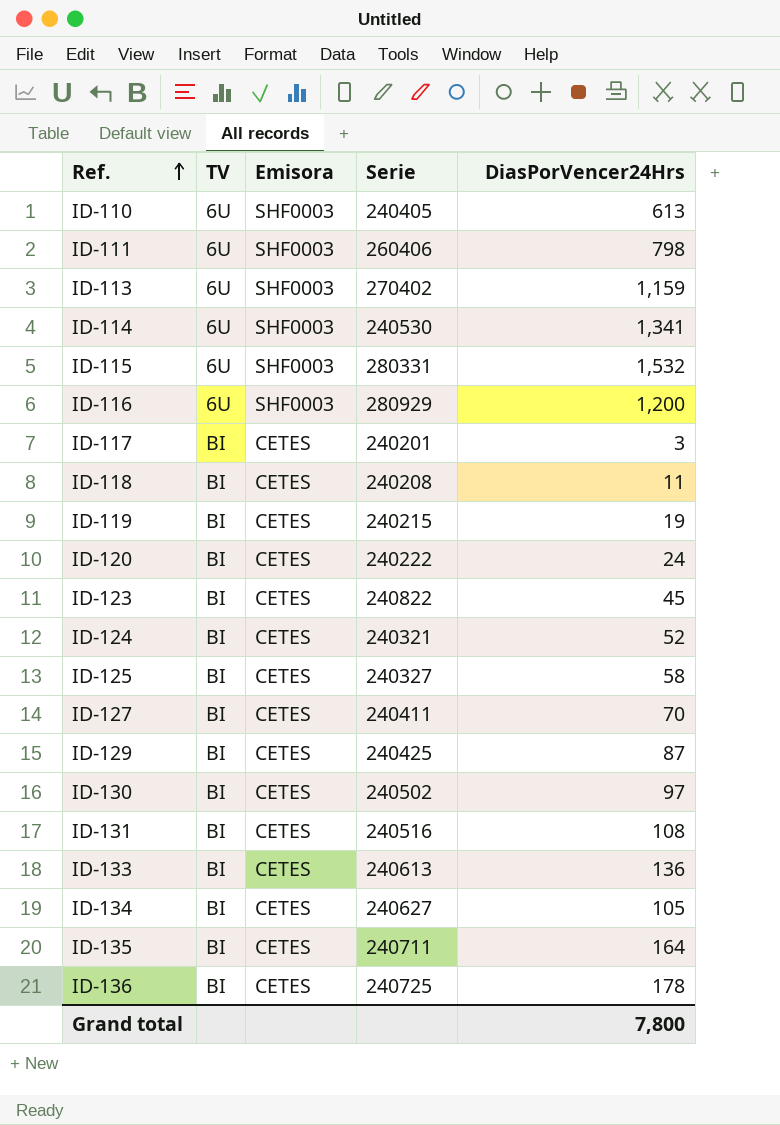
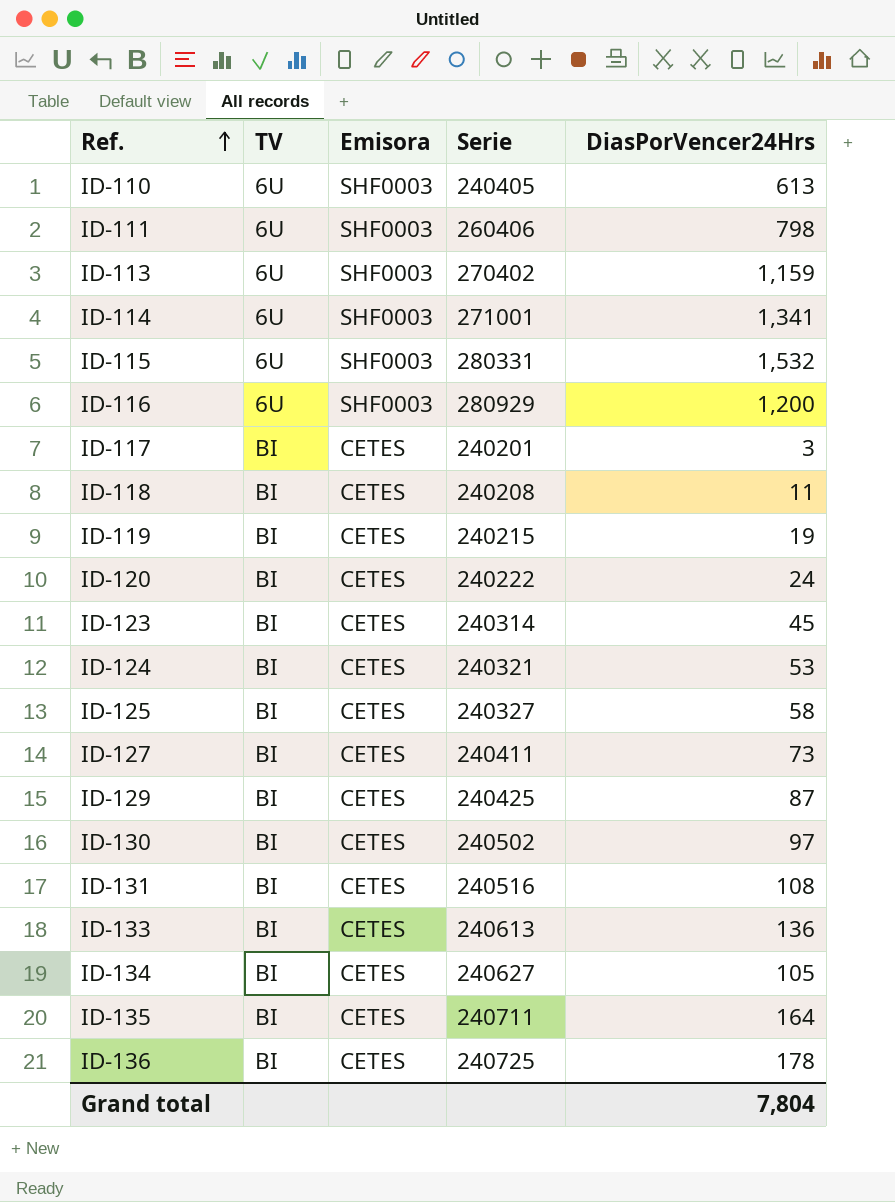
ID-114 | Serie: 240530 -> 271001
ID-123 | Serie: 240822 -> 240314
ID-124 | DiasPorVencer24Hrs: 52 -> 53
ID-127 | DiasPorVencer24Hrs: 70 -> 73
Grand total | DiasPorVencer24Hrs: 7,800 -> 7,804

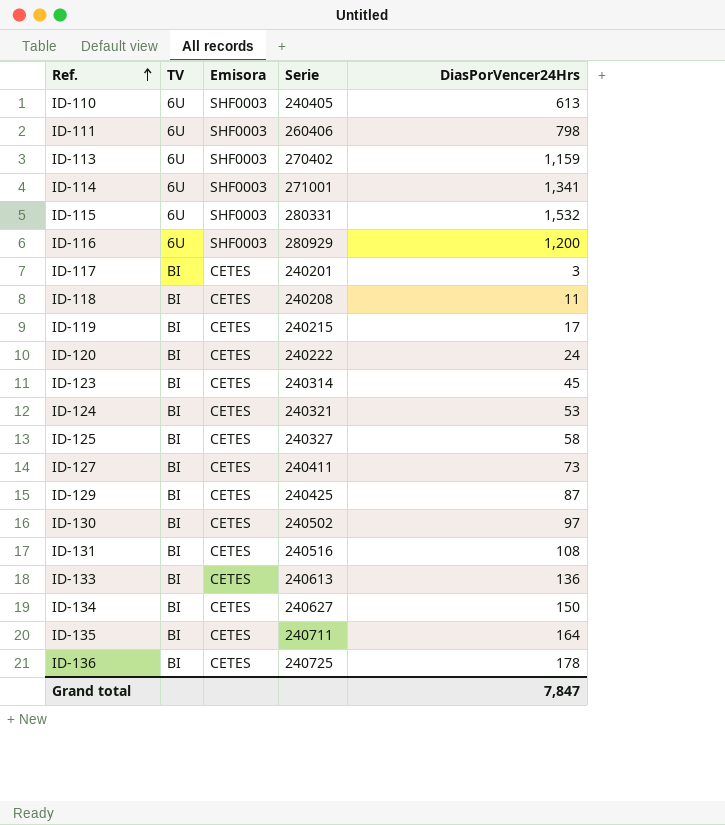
ID-119 | DiasPorVencer24Hrs: 19 -> 17
ID-134 | DiasPorVencer24Hrs: 105 -> 150
Grand total | DiasPorVencer24Hrs: 7,804 -> 7,847

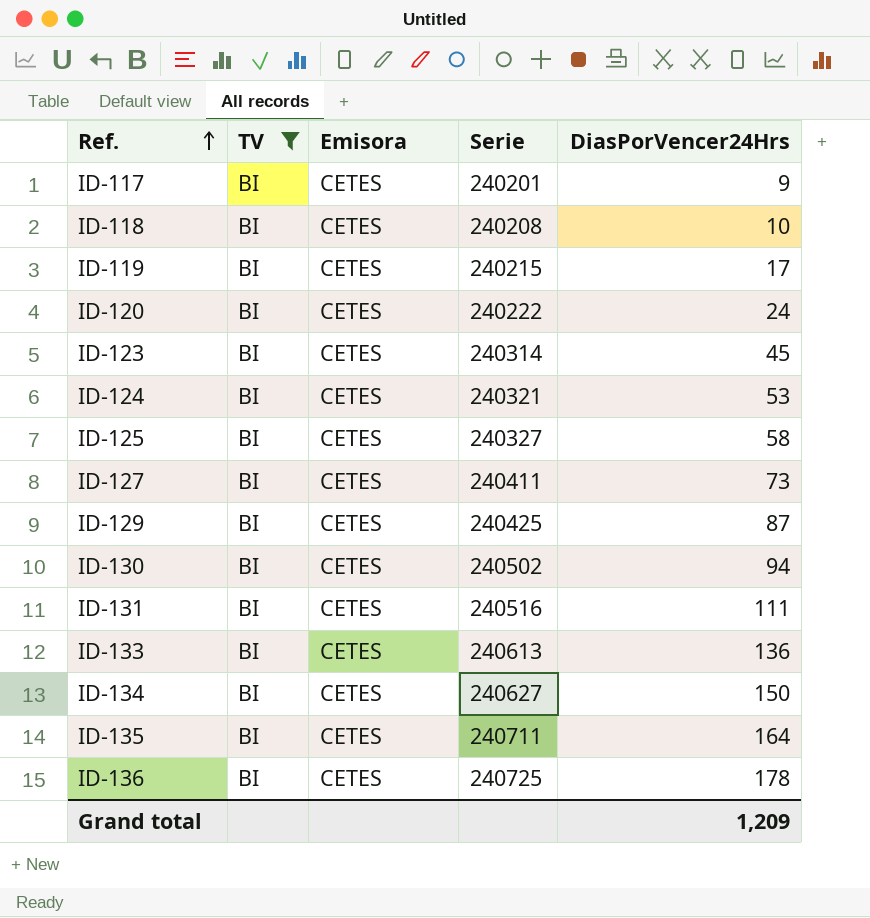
filter: none -> TV = BI
ID-117 | DiasPorVencer24Hrs: 3 -> 9
ID-118 | DiasPorVencer24Hrs: 11 -> 10
ID-130 | DiasPorVencer24Hrs: 97 -> 94
ID-131 | DiasPorVencer24Hrs: 108 -> 111
Grand total | DiasPorVencer24Hrs: 7,847 -> 1,209

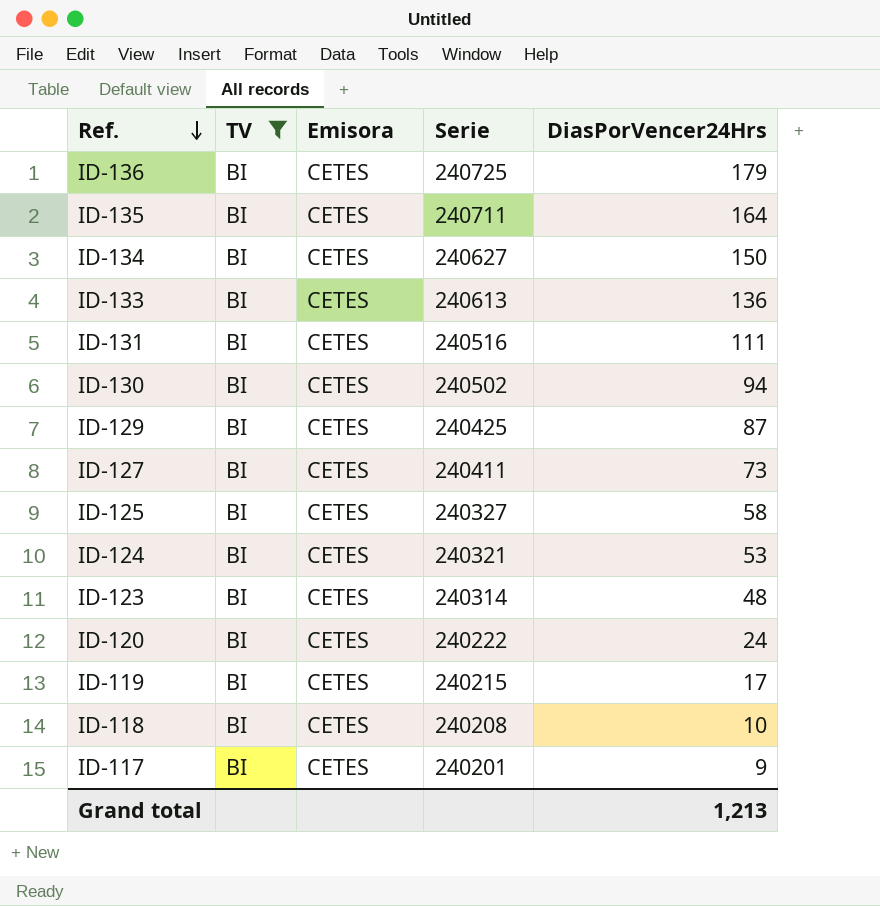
row order: Ref. ascending -> Ref. descending
ID-136 | DiasPorVencer24Hrs: 178 -> 179
ID-123 | DiasPorVencer24Hrs: 45 -> 48
Grand total | DiasPorVencer24Hrs: 1,209 -> 1,213

